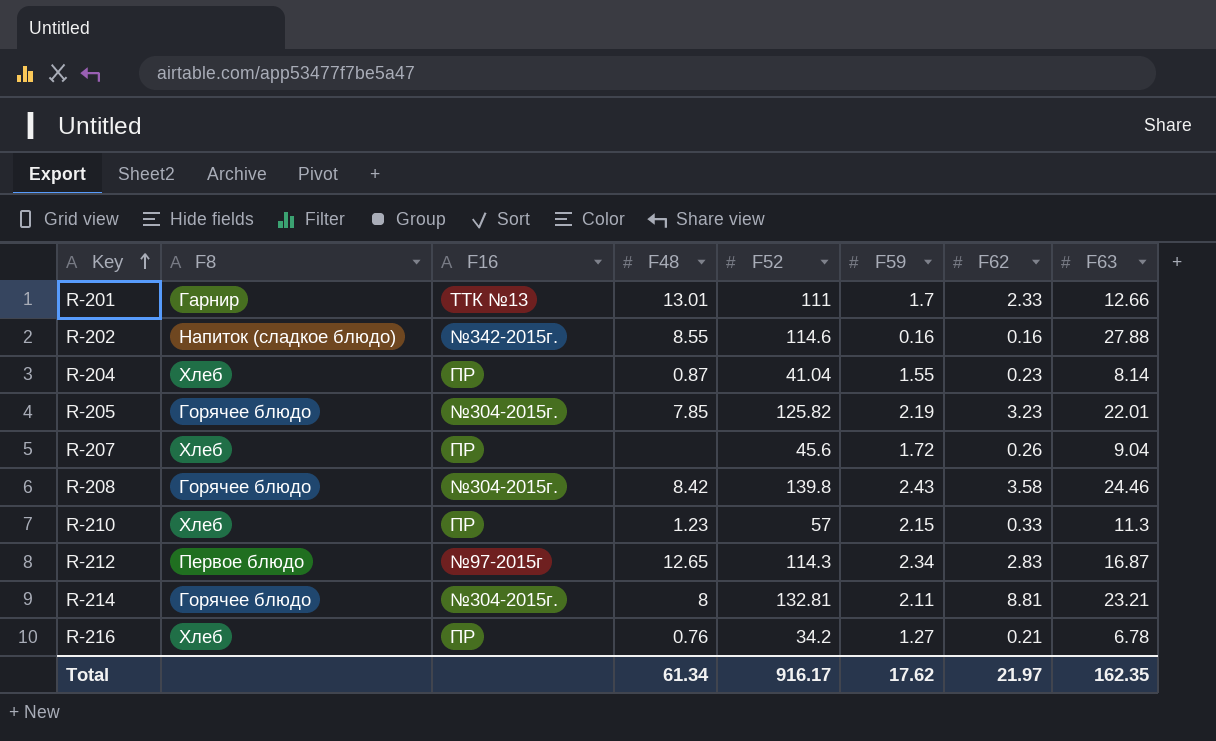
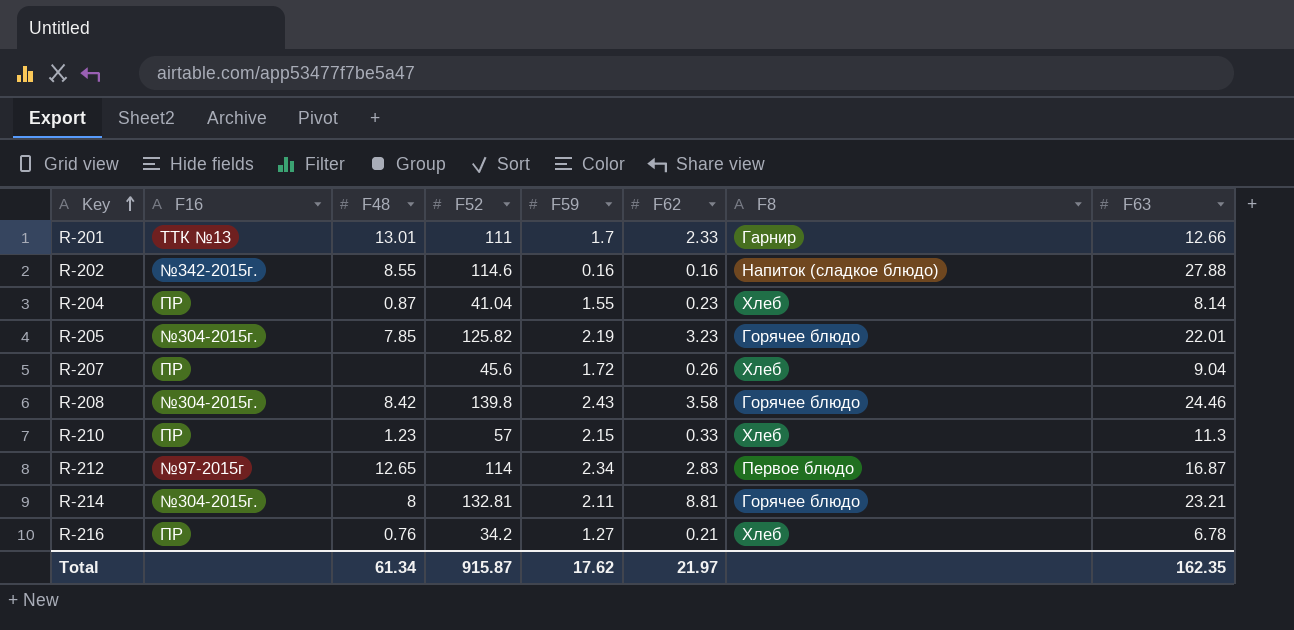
column F8 | position: 2 -> 7
R-212 | F52: 114.3 -> 114
Total | F52: 916.17 -> 915.87

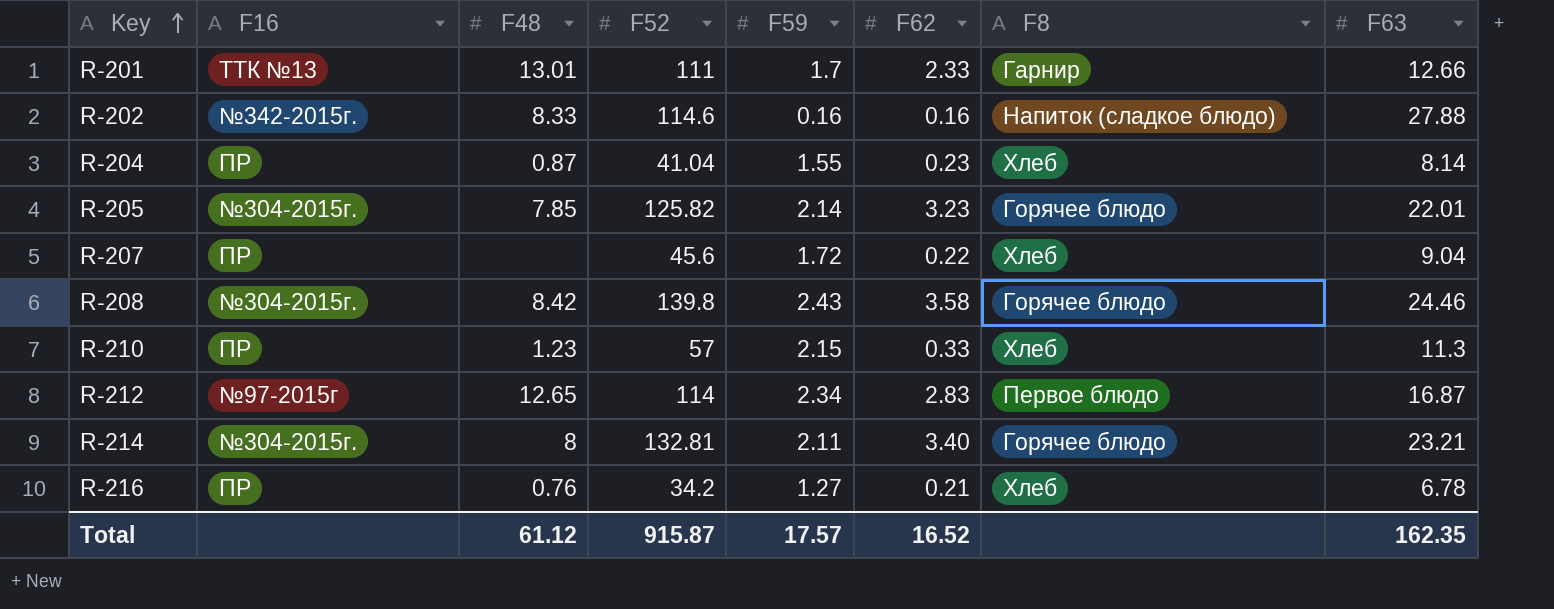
R-202 | F48: 8.55 -> 8.33
R-205 | F59: 2.19 -> 2.14
R-207 | F62: 0.26 -> 0.22
R-214 | F62: 8.81 -> 3.40
Total | F48: 61.34 -> 61.12
Total | F59: 17.62 -> 17.57
Total | F62: 21.97 -> 16.52

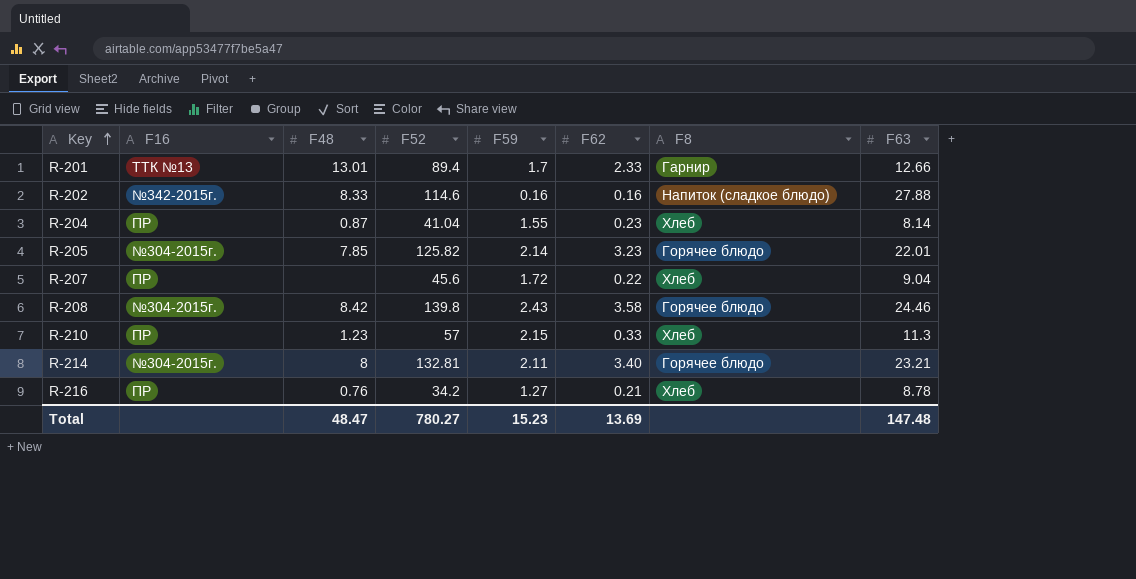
row R-212: №97-2015г | 12.65 | 114 | 2.34 | 2.83 | Первое блюдо | 16.87 -> none
R-201 | F52: 111 -> 89.4
R-216 | F63: 6.78 -> 8.78
Total | F48: 61.12 -> 48.47
Total | F52: 915.87 -> 780.27
Total | F59: 17.57 -> 15.23
Total | F62: 16.52 -> 13.69
Total | F63: 162.35 -> 147.48

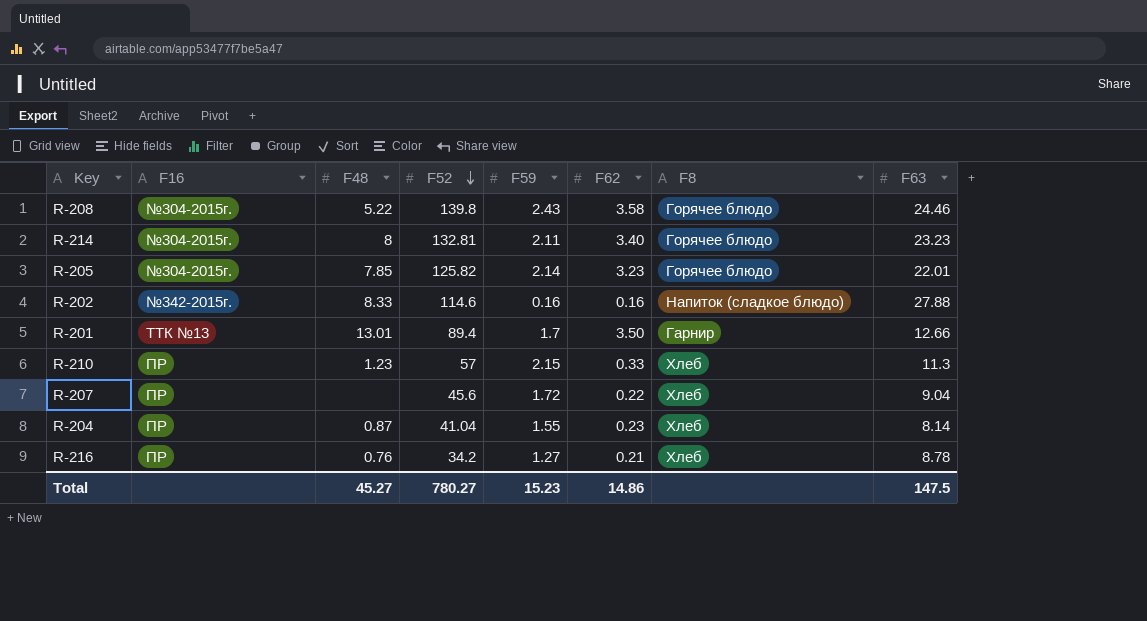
row order: Key ascending -> F52 descending
R-208 | F48: 8.42 -> 5.22
R-214 | F63: 23.21 -> 23.23
R-201 | F62: 2.33 -> 3.50
Total | F48: 48.47 -> 45.27
Total | F62: 13.69 -> 14.86
Total | F63: 147.48 -> 147.5

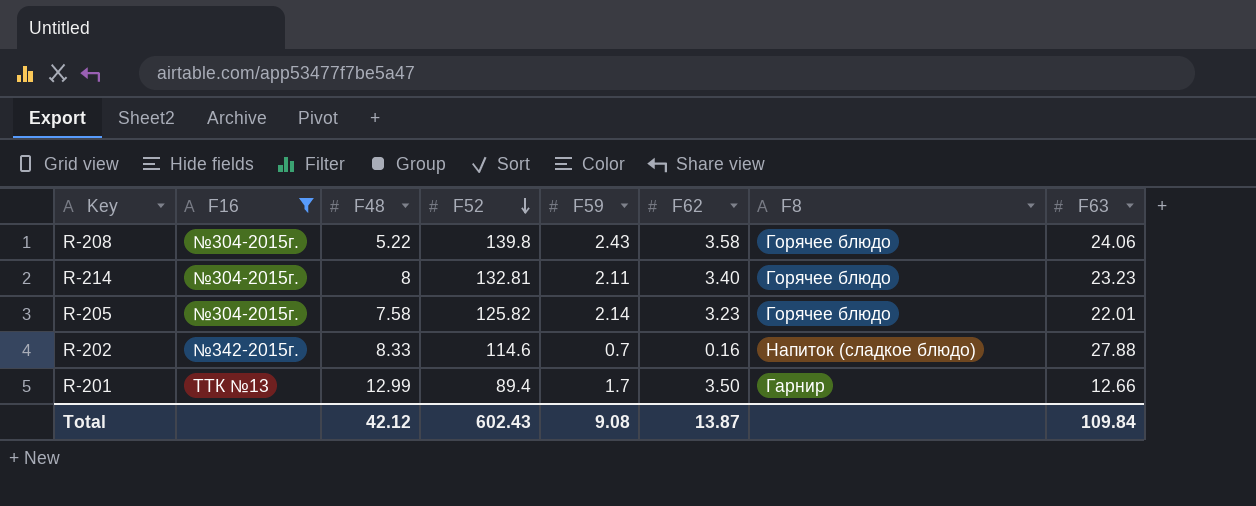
filter: none -> F16 != ПР
R-208 | F63: 24.46 -> 24.06
R-205 | F48: 7.85 -> 7.58
R-202 | F59: 0.16 -> 0.7
R-201 | F48: 13.01 -> 12.99
Total | F48: 45.27 -> 42.12
Total | F52: 780.27 -> 602.43
Total | F59: 15.23 -> 9.08
Total | F62: 14.86 -> 13.87
Total | F63: 147.5 -> 109.84

